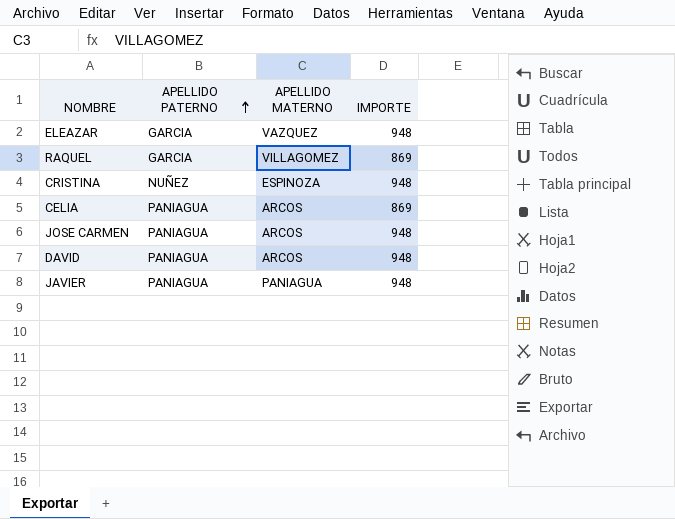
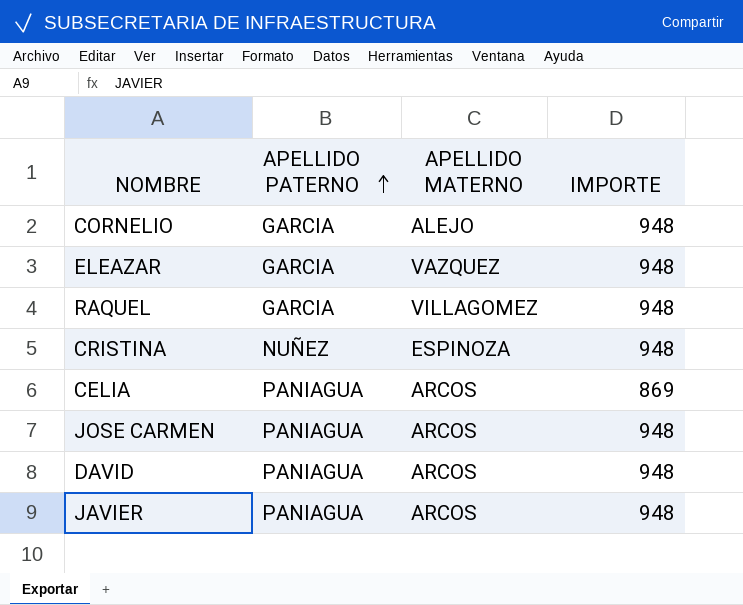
row CORNELIO: none -> GARCIA | ALEJO | 948
RAQUEL | IMPORTE: 869 -> 948
JAVIER | APELLIDO MATERNO: PANIAGUA -> ARCOS

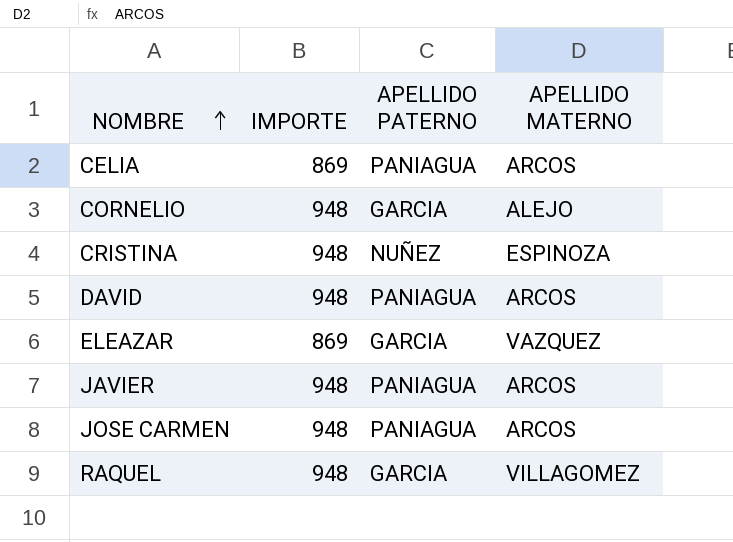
row order: APELLIDO PATERNO ascending -> NOMBRE ascending
column IMPORTE | position: 4 -> 2
ELEAZAR | IMPORTE: 948 -> 869

